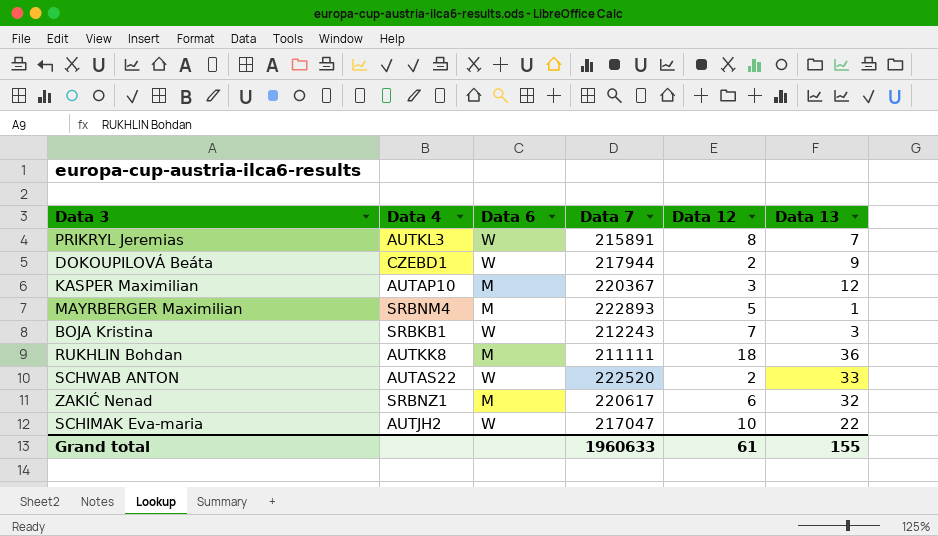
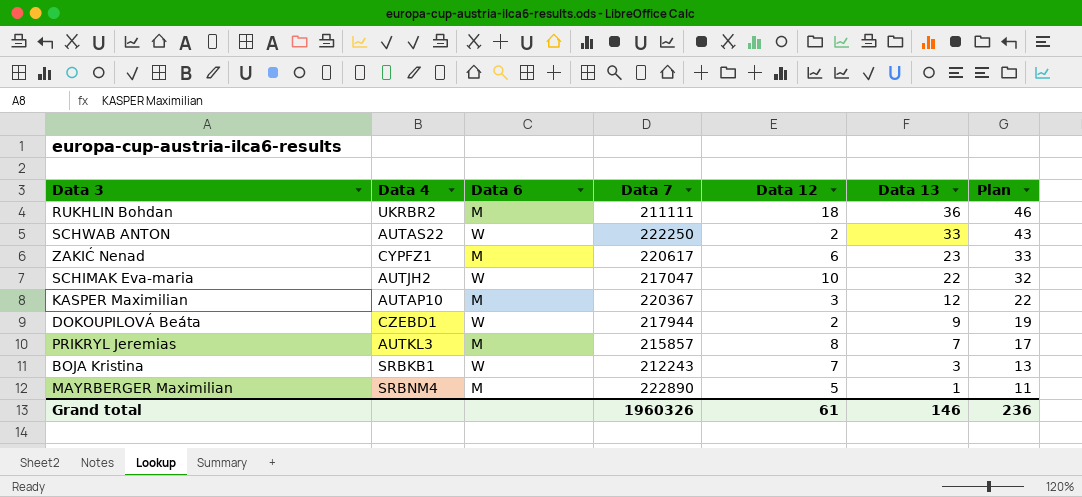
row order: none -> Data 13 descending
column Plan | formula: none -> [Data 13] + 10
RUKHLIN Bohdan | Data 4: AUTKK8 -> UKRBR2
SCHWAB ANTON | Data 7: 222520 -> 222250
ZAKIĆ Nenad | Data 4: SRBNZ1 -> CYPFZ1
ZAKIĆ Nenad | Data 13: 32 -> 23
PRIKRYL Jeremias | Data 6: W -> M
PRIKRYL Jeremias | Data 7: 215891 -> 215857
MAYRBERGER Maximilian | Data 7: 222893 -> 222890
Grand total | Data 7: 1960633 -> 1960326
Grand total | Data 13: 155 -> 146

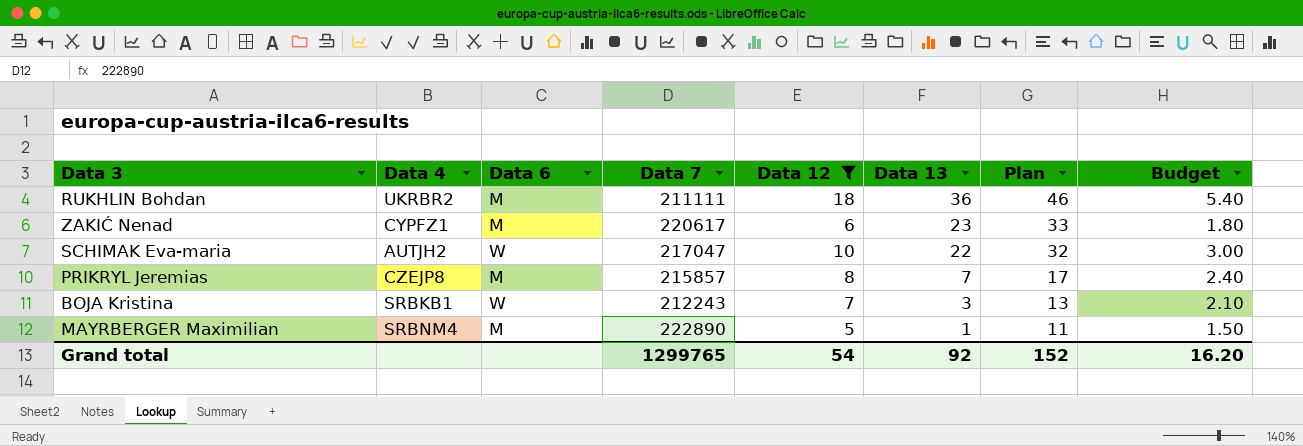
filter: none -> Data 12 >= 5
column Budget | formula: none -> [Data 12] * 0.3
PRIKRYL Jeremias | Data 4: AUTKL3 -> CZEJP8
Grand total | Data 7: 1960326 -> 1299765
Grand total | Data 12: 61 -> 54
Grand total | Data 13: 146 -> 92
Grand total | Plan: 236 -> 152

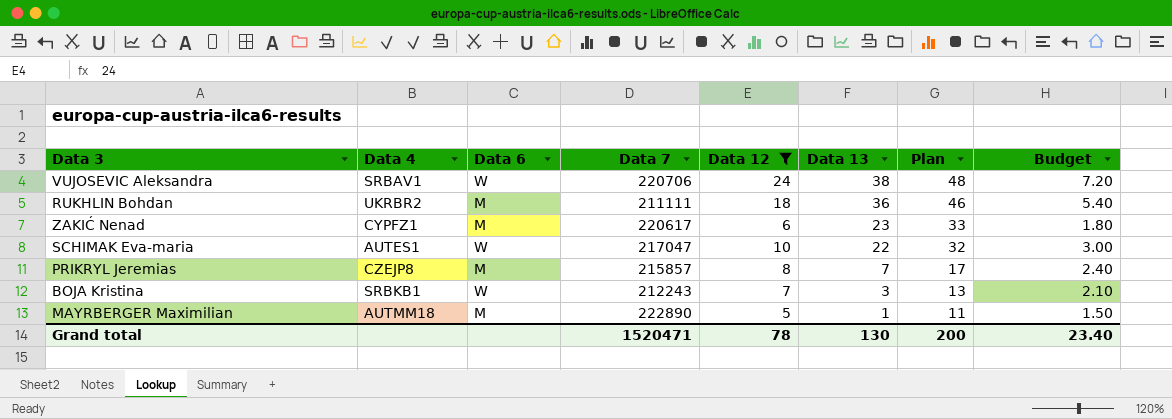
row VUJOSEVIC Aleksandra: none -> SRBAV1 | W | 220706 | 24 | 38 | 48 | 7.20
SCHIMAK Eva-maria | Data 4: AUTJH2 -> AUTES1
MAYRBERGER Maximilian | Data 4: SRBNM4 -> AUTMM18
Grand total | Data 7: 1299765 -> 1520471
Grand total | Data 12: 54 -> 78
Grand total | Data 13: 92 -> 130
Grand total | Plan: 152 -> 200
Grand total | Budget: 16.20 -> 23.40

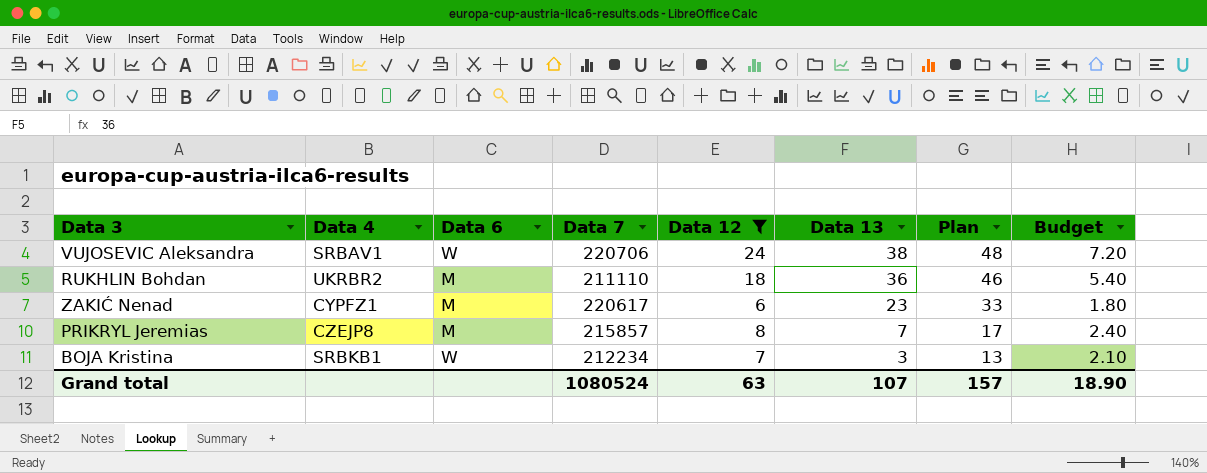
row SCHIMAK Eva-maria: AUTES1 | W | 217047 | 10 | 22 | 32 | 3.00 -> none
row MAYRBERGER Maximilian: AUTMM18 | M | 222890 | 5 | 1 | 11 | 1.50 -> none
RUKHLIN Bohdan | Data 7: 211111 -> 211110
BOJA Kristina | Data 7: 212243 -> 212234
Grand total | Data 7: 1520471 -> 1080524
Grand total | Data 12: 78 -> 63
Grand total | Data 13: 130 -> 107
Grand total | Plan: 200 -> 157
Grand total | Budget: 23.40 -> 18.90

